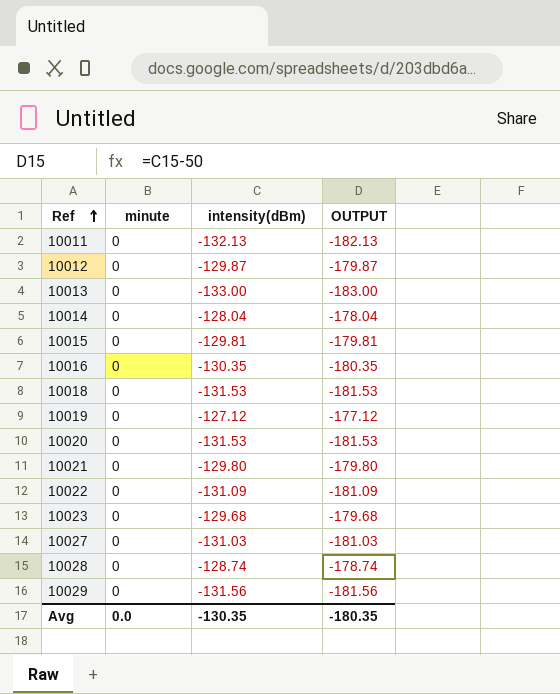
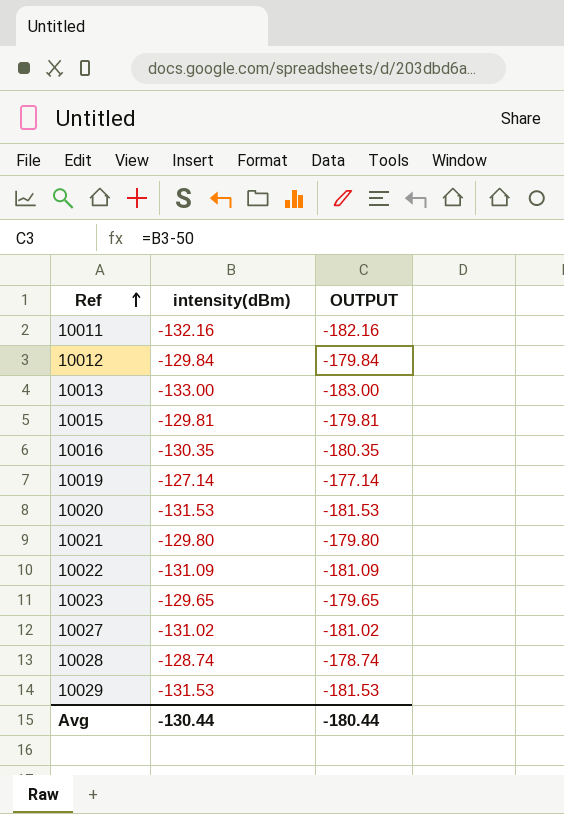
column minute | position: 2 -> none
row 10014: 0 | -128.04 | -178.04 -> none
row 10018: 0 | -131.53 | -181.53 -> none
10011 | intensity(dBm): -132.13 -> -132.16
10011 | OUTPUT: -182.13 -> -182.16
10012 | intensity(dBm): -129.87 -> -129.84
10012 | OUTPUT: -179.87 -> -179.84
10019 | intensity(dBm): -127.12 -> -127.14
10019 | OUTPUT: -177.12 -> -177.14
10023 | intensity(dBm): -129.68 -> -129.65
10023 | OUTPUT: -179.68 -> -179.65
10027 | intensity(dBm): -131.03 -> -131.02
10027 | OUTPUT: -181.03 -> -181.02
10029 | intensity(dBm): -131.56 -> -131.53
10029 | OUTPUT: -181.56 -> -181.53
Avg | intensity(dBm): -130.35 -> -130.44
Avg | OUTPUT: -180.35 -> -180.44

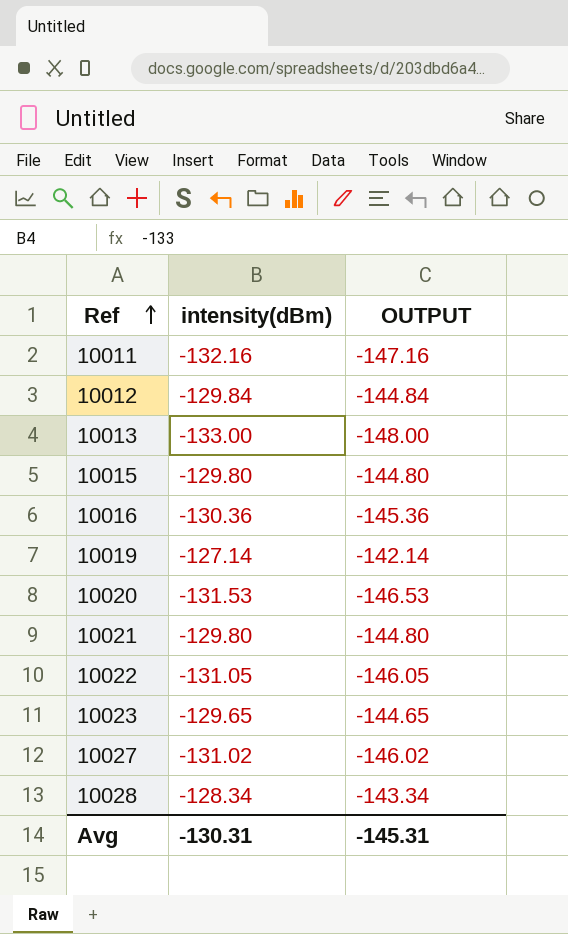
column OUTPUT | formula: [intensity(dBm)] - 50 -> [intensity(dBm)] - 15
row 10029: -131.53 | -181.53 -> none
10015 | intensity(dBm): -129.81 -> -129.80
10016 | intensity(dBm): -130.35 -> -130.36
10022 | intensity(dBm): -131.09 -> -131.05
10028 | intensity(dBm): -128.74 -> -128.34
Avg | intensity(dBm): -130.44 -> -130.31
Avg | OUTPUT: -180.44 -> -145.31

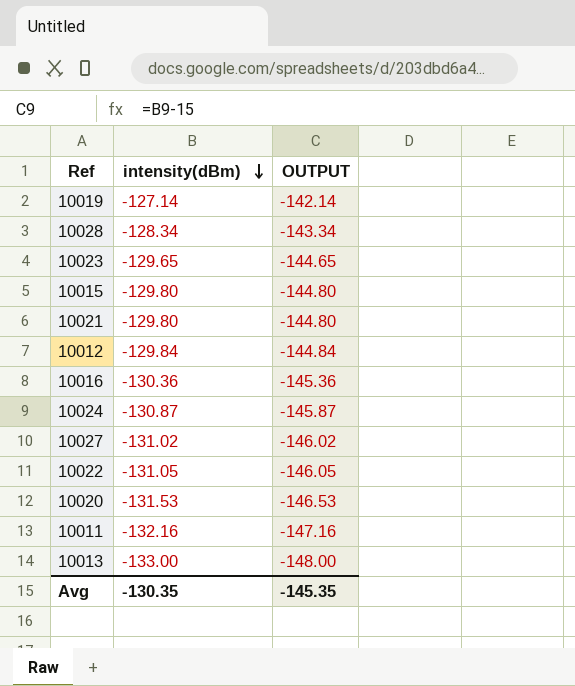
row order: Ref ascending -> intensity(dBm) descending
row 10024: none -> -130.87 | -145.87
Avg | intensity(dBm): -130.31 -> -130.35
Avg | OUTPUT: -145.31 -> -145.35

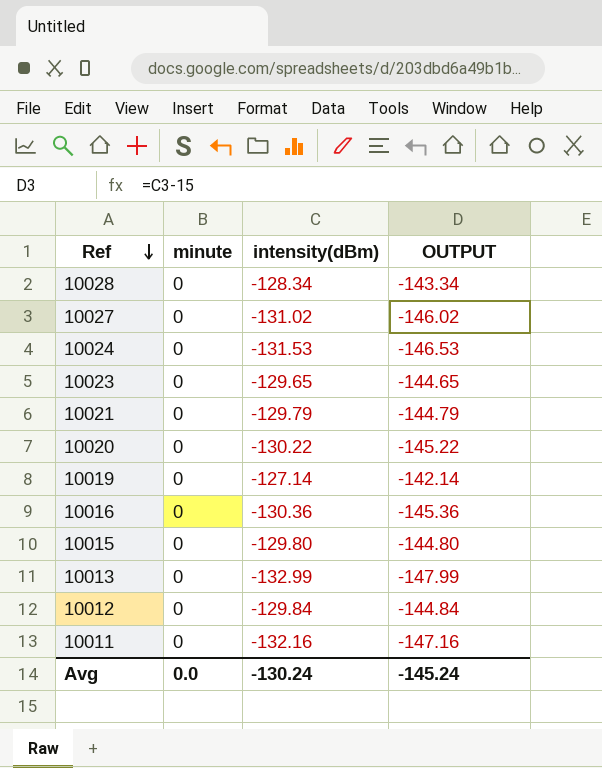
row order: intensity(dBm) descending -> Ref descending
column minute | position: none -> 2
row 10022: -131.05 | -146.05 -> none
10024 | intensity(dBm): -130.87 -> -131.53
10024 | OUTPUT: -145.87 -> -146.53
10021 | intensity(dBm): -129.80 -> -129.79
10021 | OUTPUT: -144.80 -> -144.79
10020 | intensity(dBm): -131.53 -> -130.22
10020 | OUTPUT: -146.53 -> -145.22
10013 | intensity(dBm): -133.00 -> -132.99
10013 | OUTPUT: -148.00 -> -147.99
Avg | intensity(dBm): -130.35 -> -130.24
Avg | OUTPUT: -145.35 -> -145.24

